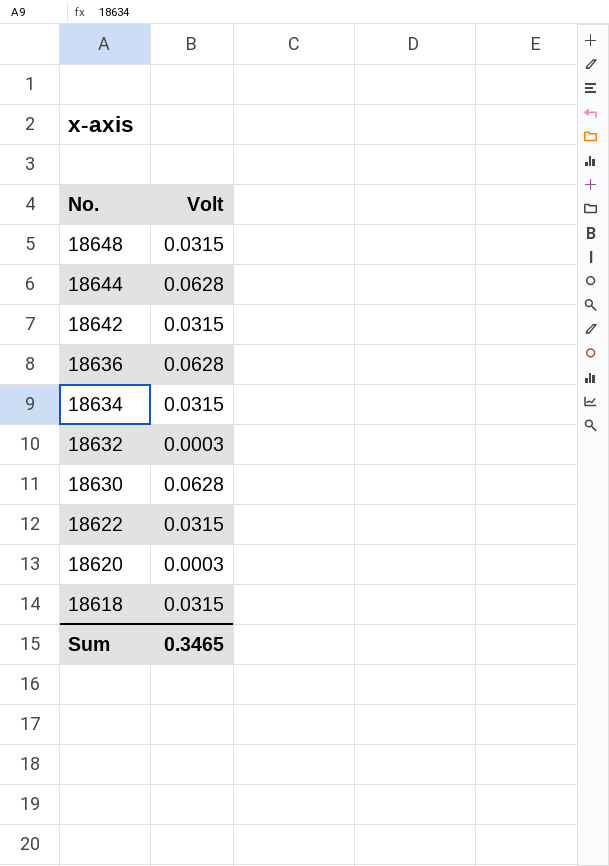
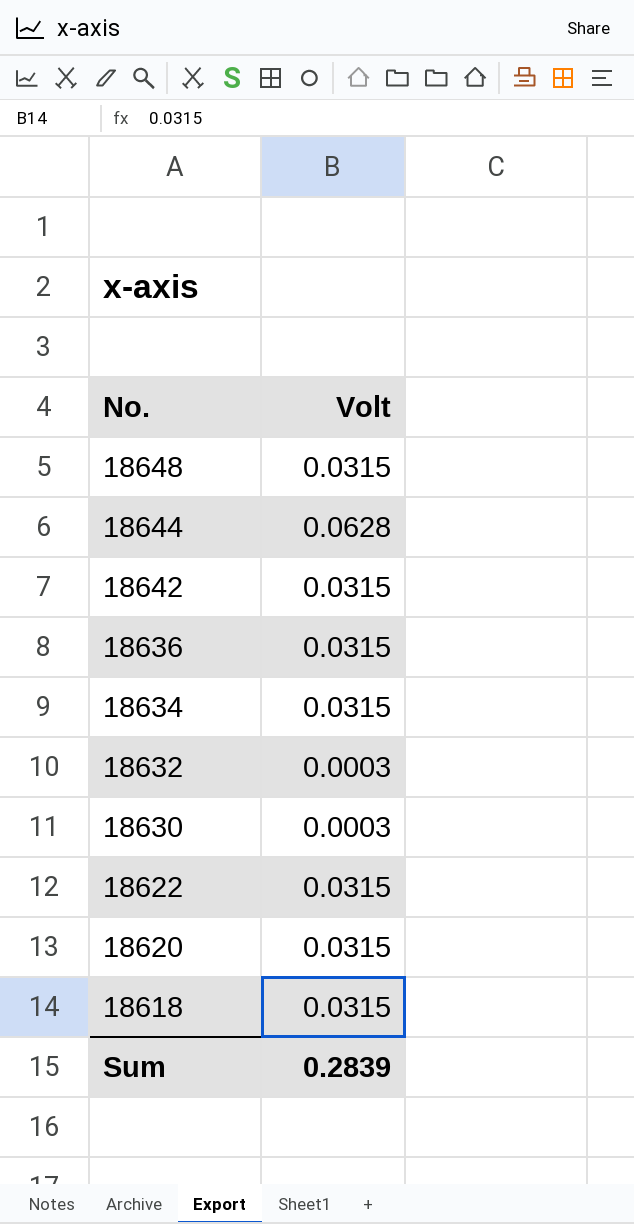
18636 | Volt: 0.0628 -> 0.0315
18630 | Volt: 0.0628 -> 0.0003
18620 | Volt: 0.0003 -> 0.0315
Sum | Volt: 0.3465 -> 0.2839

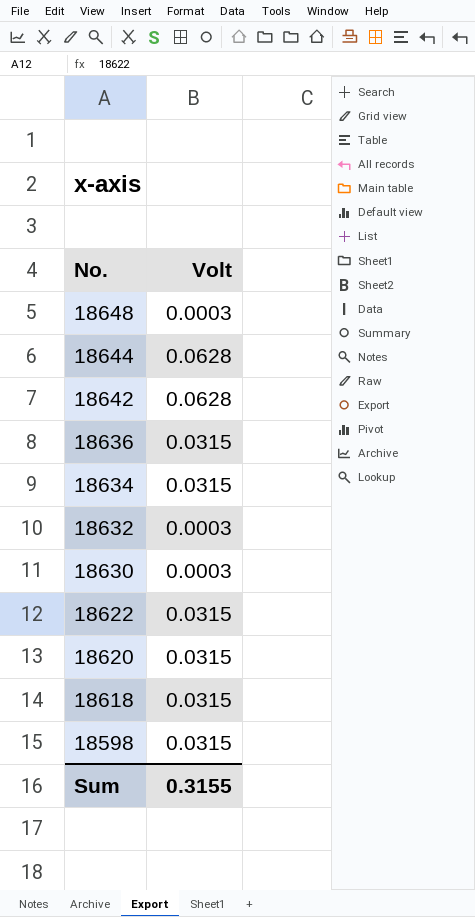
18648 | Volt: 0.0315 -> 0.0003
18642 | Volt: 0.0315 -> 0.0628
row 18598: none -> 0.0315
Sum | Volt: 0.2839 -> 0.3155

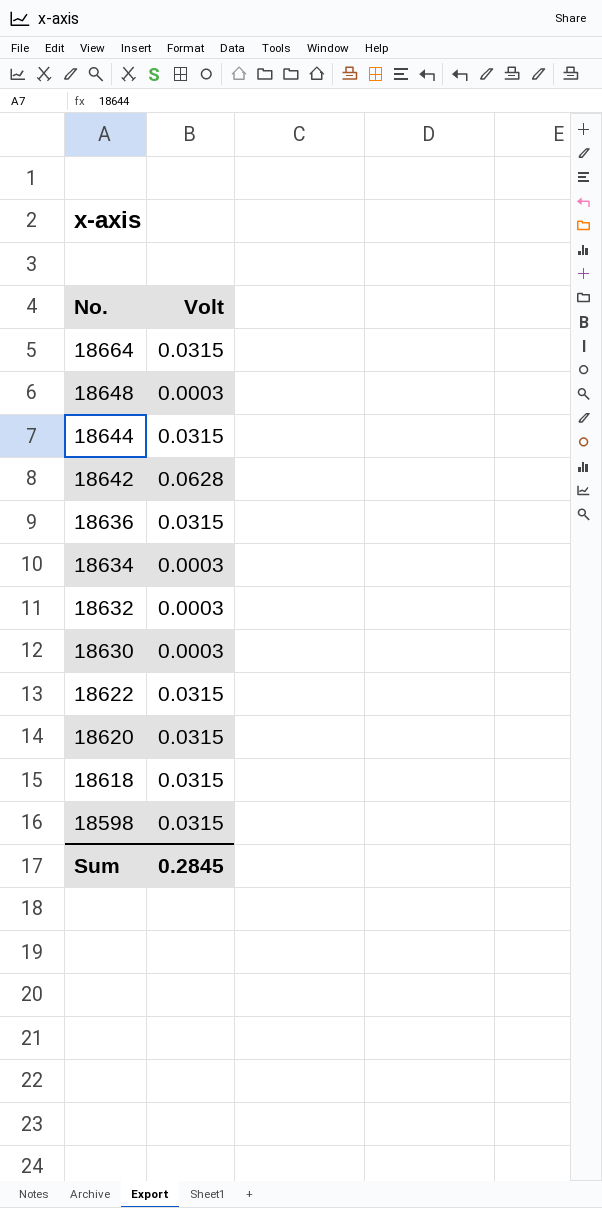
row 18664: none -> 0.0315
18644 | Volt: 0.0628 -> 0.0315
18634 | Volt: 0.0315 -> 0.0003
Sum | Volt: 0.3155 -> 0.2845

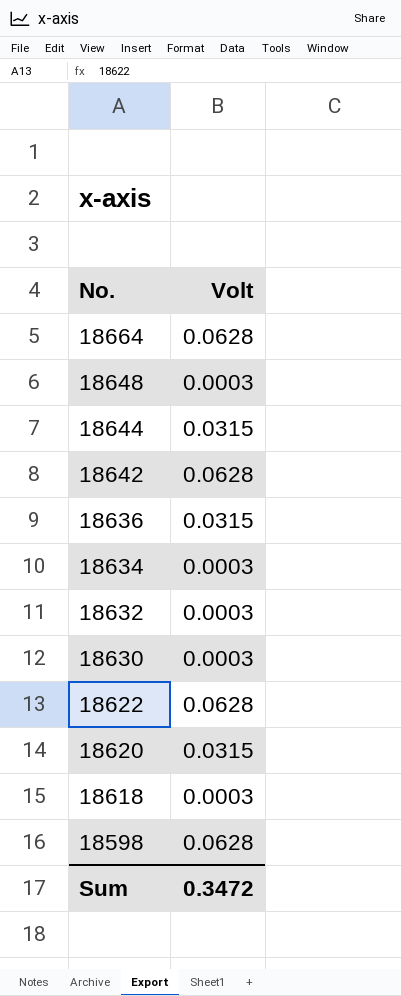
18664 | Volt: 0.0315 -> 0.0628
18622 | Volt: 0.0315 -> 0.0628
18618 | Volt: 0.0315 -> 0.0003
18598 | Volt: 0.0315 -> 0.0628
Sum | Volt: 0.2845 -> 0.3472

